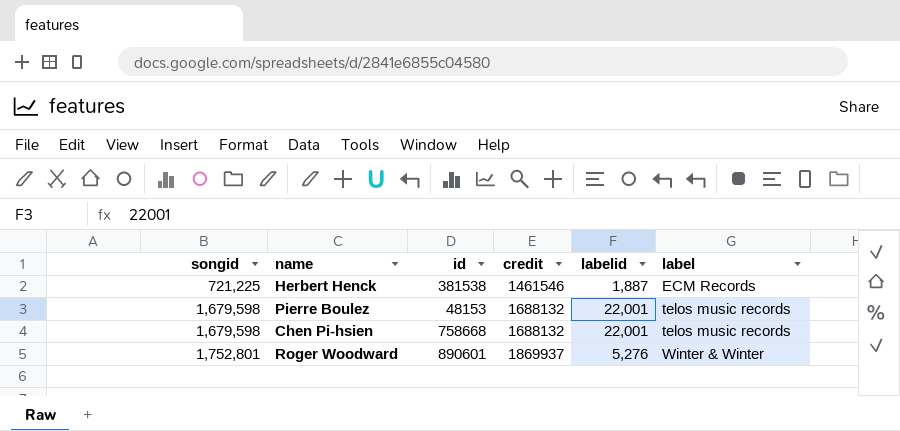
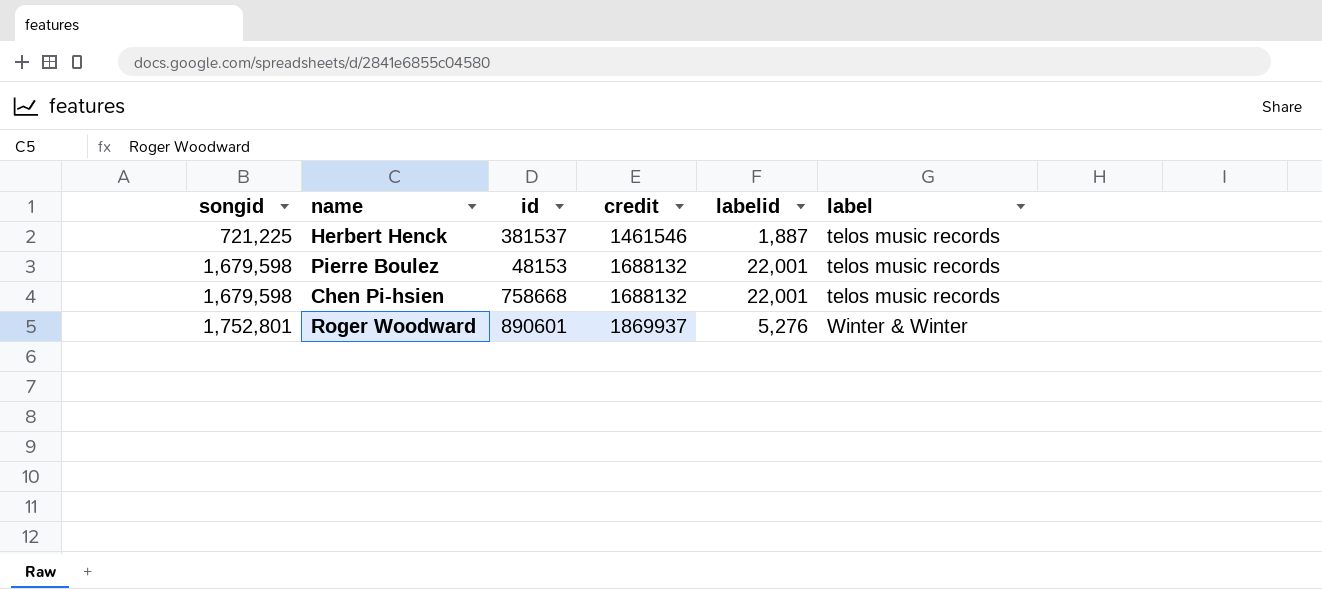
Herbert Henck | id: 381538 -> 381537
Herbert Henck | label: ECM Records -> telos music records

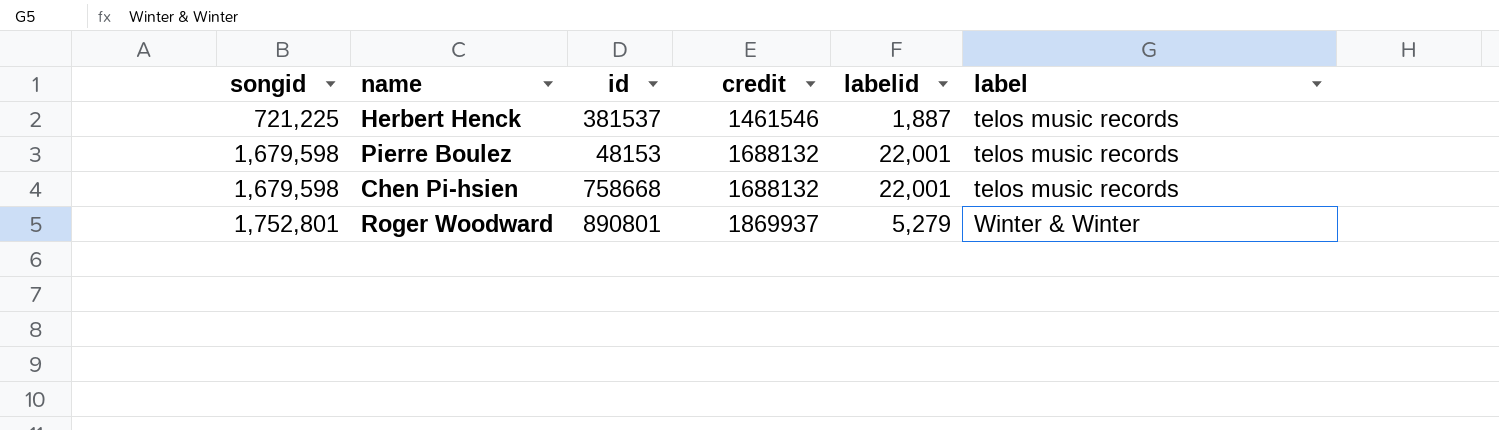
Roger Woodward | id: 890601 -> 890801
Roger Woodward | labelid: 5,276 -> 5,279

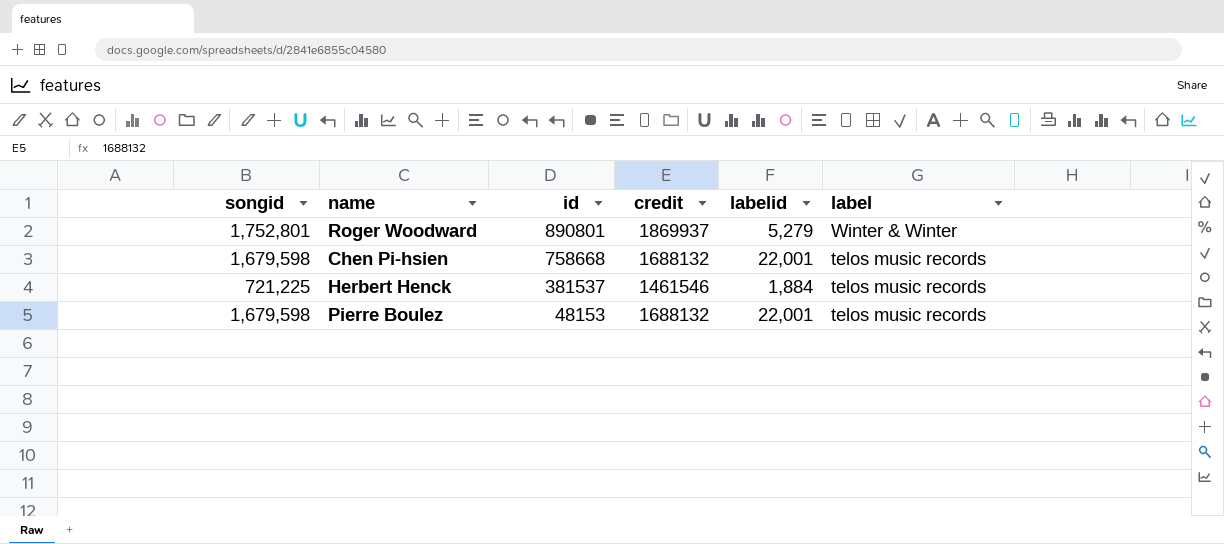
row order: songid ascending -> id descending
Herbert Henck | labelid: 1,887 -> 1,884

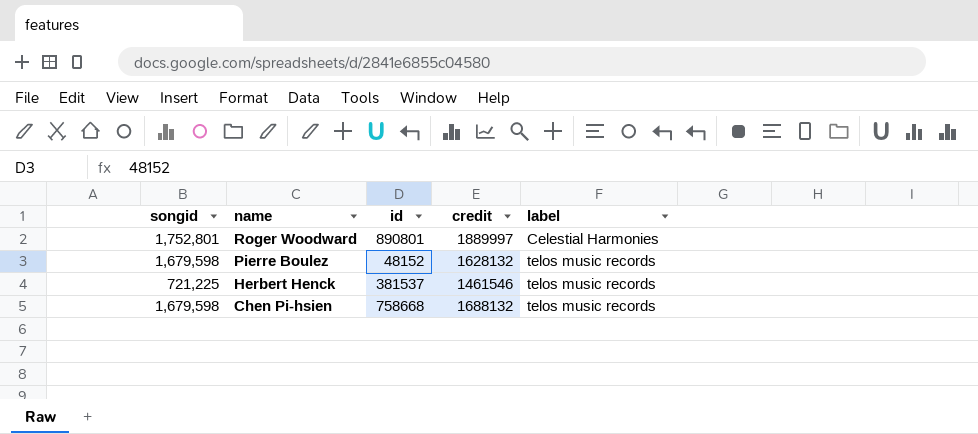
row order: id descending -> name descending
column labelid | position: 5 -> none
Roger Woodward | credit: 1869937 -> 1889997
Roger Woodward | label: Winter & Winter -> Celestial Harmonies
Pierre Boulez | id: 48153 -> 48152
Pierre Boulez | credit: 1688132 -> 1628132

